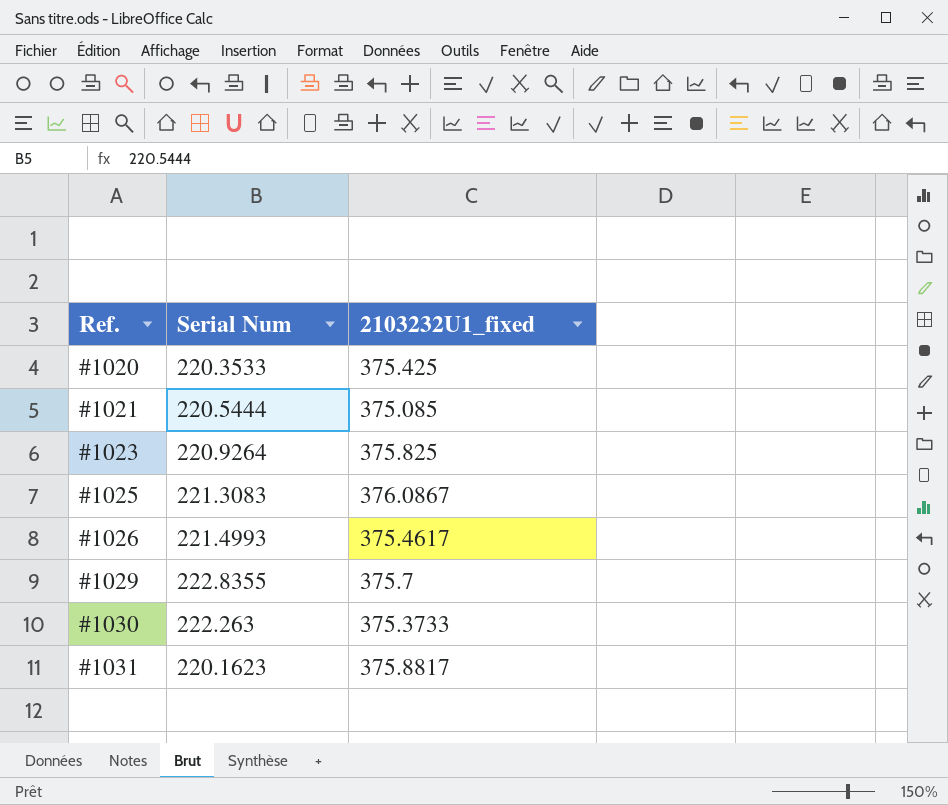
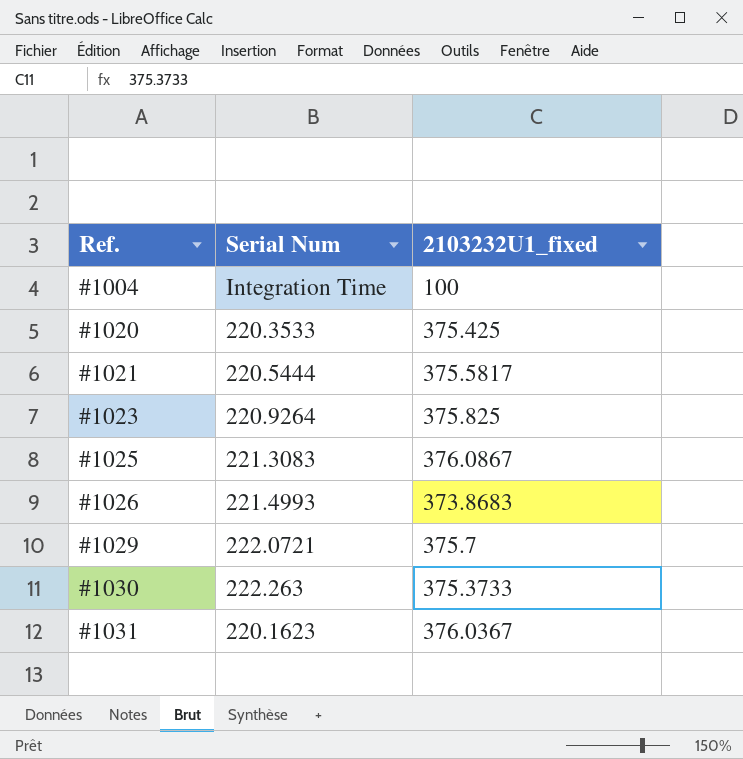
row #1004: none -> Integration Time | 100
#1021 | 2103232U1_fixed: 375.085 -> 375.5817
#1026 | 2103232U1_fixed: 375.4617 -> 373.8683
#1029 | Serial Num: 222.8355 -> 222.0721
#1031 | 2103232U1_fixed: 375.8817 -> 376.0367

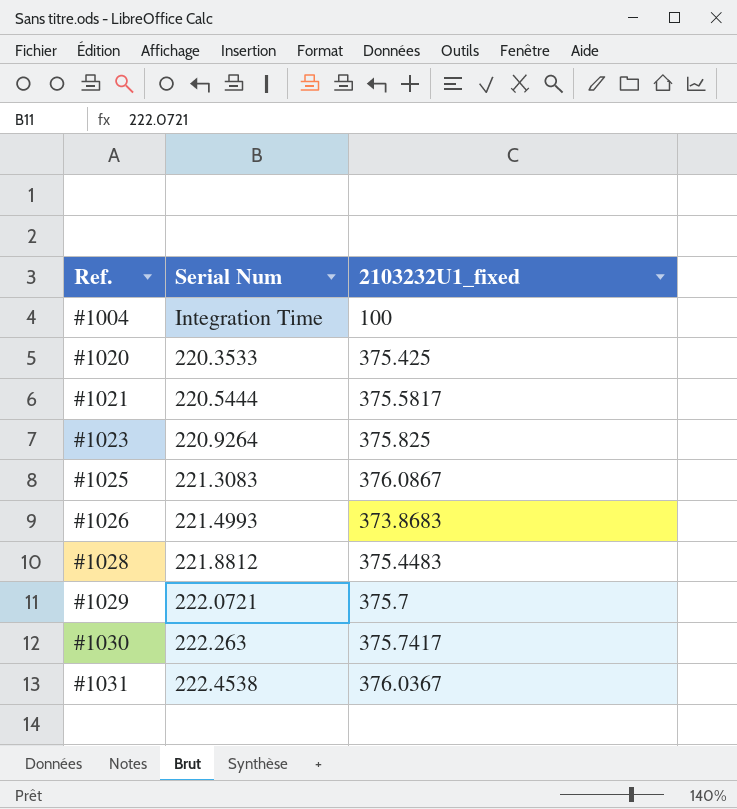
row #1028: none -> 221.8812 | 375.4483
#1030 | 2103232U1_fixed: 375.3733 -> 375.7417
#1031 | Serial Num: 220.1623 -> 222.4538

